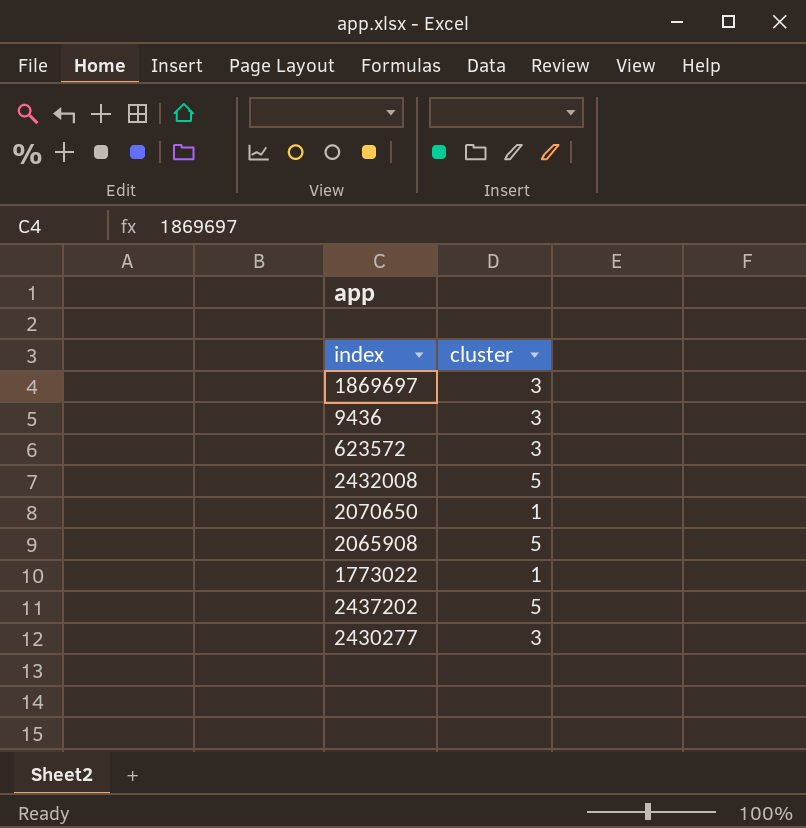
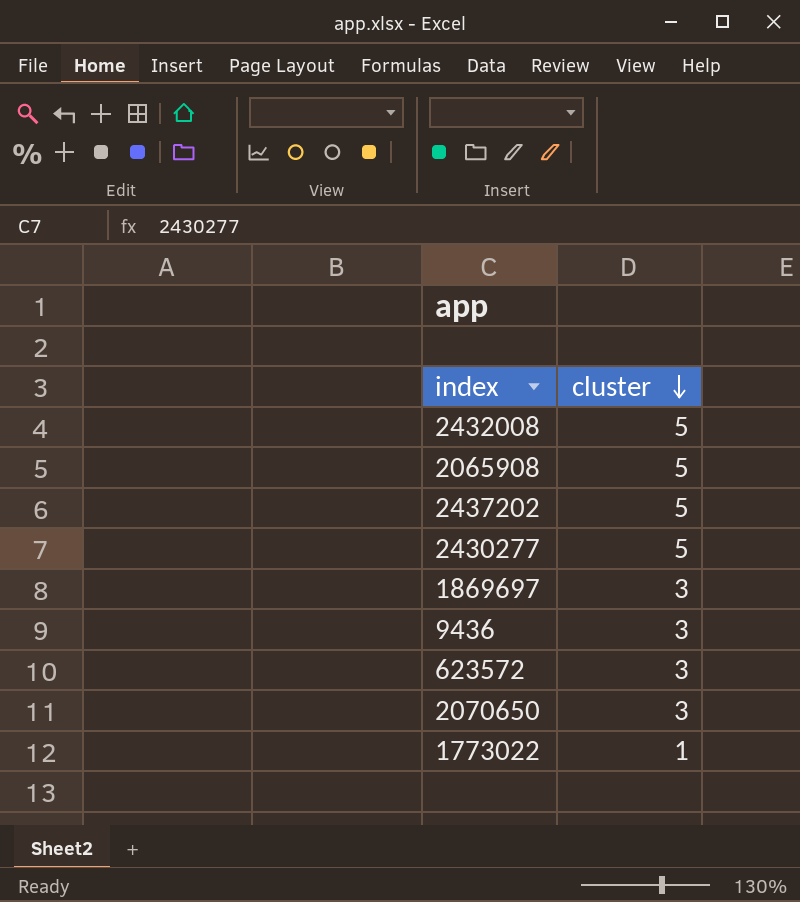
row order: none -> cluster descending
2430277 | cluster: 3 -> 5
2070650 | cluster: 1 -> 3

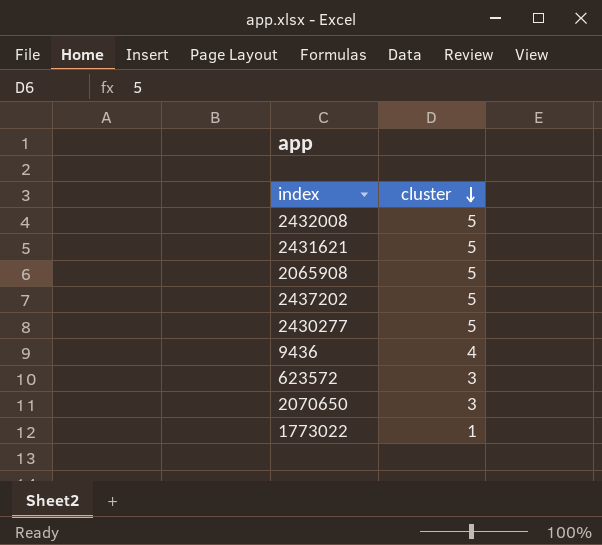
row 1869697: 3 -> none
row 2431621: none -> 5
9436 | cluster: 3 -> 4

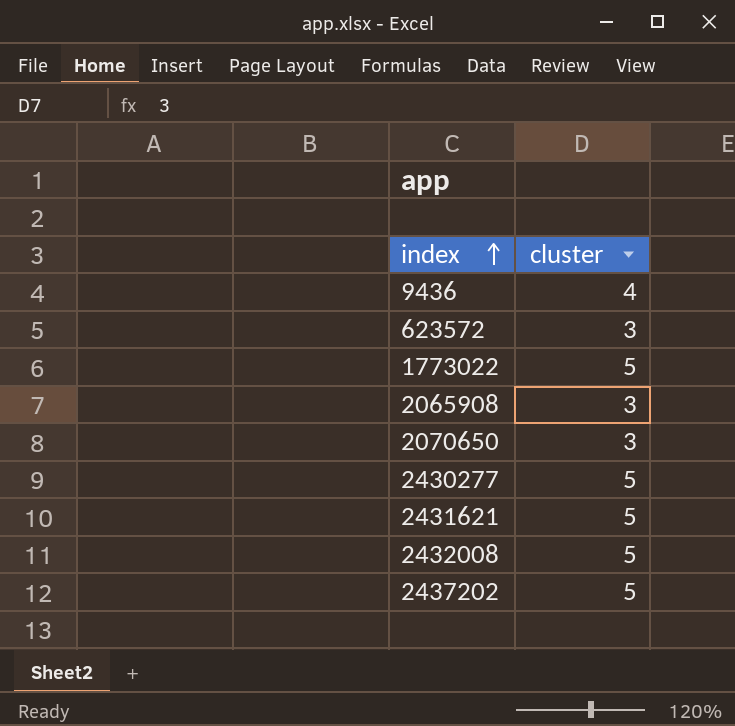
row order: cluster descending -> index ascending
1773022 | cluster: 1 -> 5
2065908 | cluster: 5 -> 3

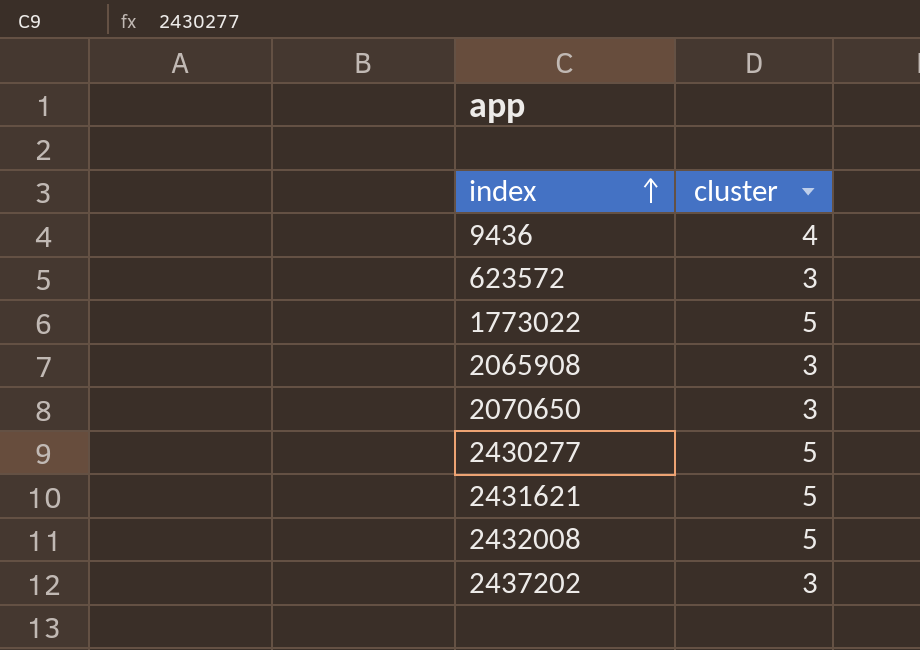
2437202 | cluster: 5 -> 3

